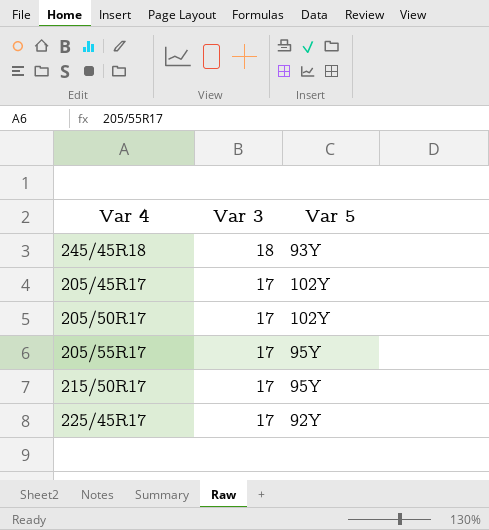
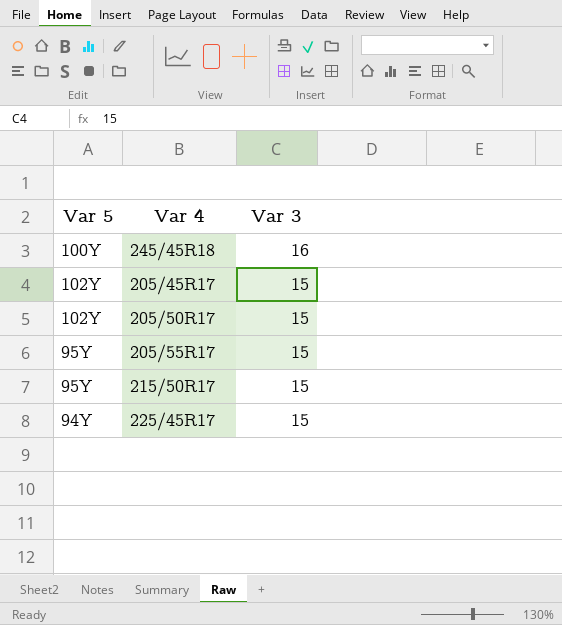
column Var 5 | position: 3 -> 1
245/45R18 | Var 5: 93Y -> 100Y
245/45R18 | Var 3: 18 -> 16
205/45R17 | Var 3: 17 -> 15
205/50R17 | Var 3: 17 -> 15
205/55R17 | Var 3: 17 -> 15
215/50R17 | Var 3: 17 -> 15
225/45R17 | Var 5: 92Y -> 94Y
225/45R17 | Var 3: 17 -> 15

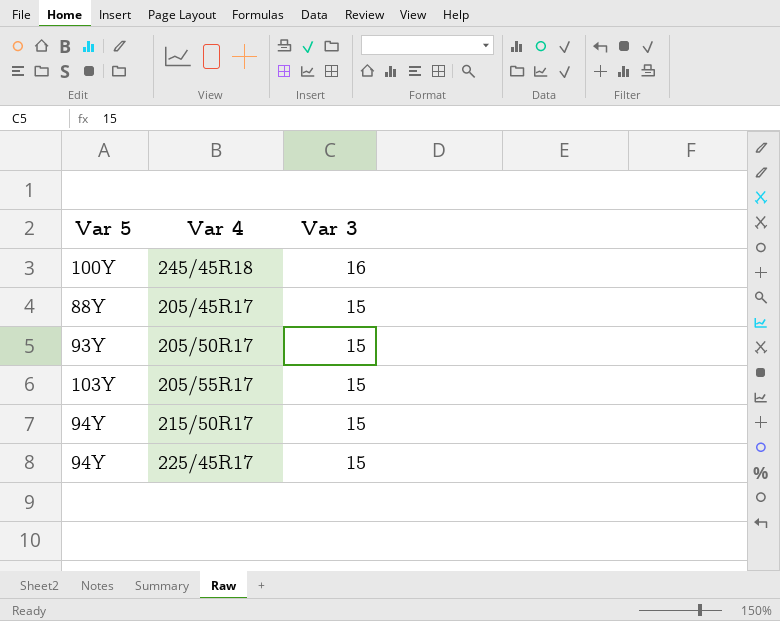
205/45R17 | Var 5: 102Y -> 88Y
205/50R17 | Var 5: 102Y -> 93Y
205/55R17 | Var 5: 95Y -> 103Y
215/50R17 | Var 5: 95Y -> 94Y

